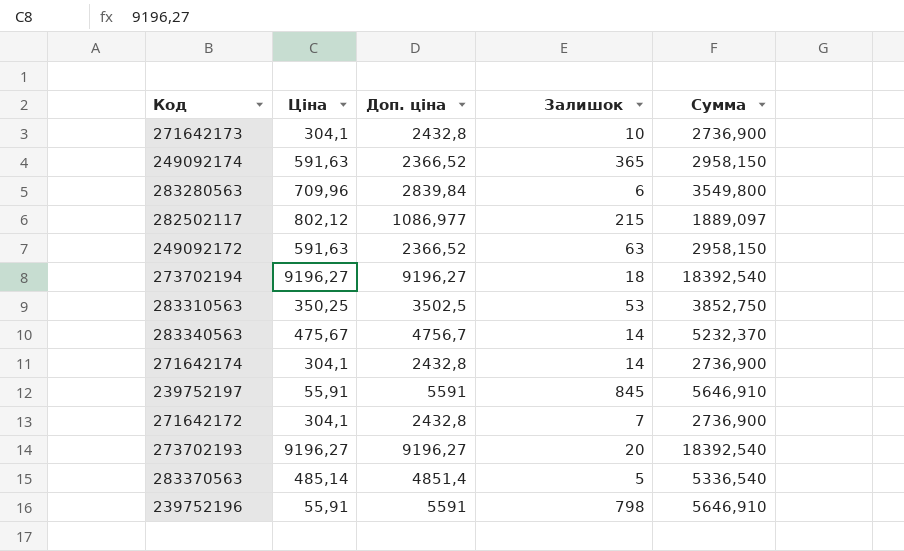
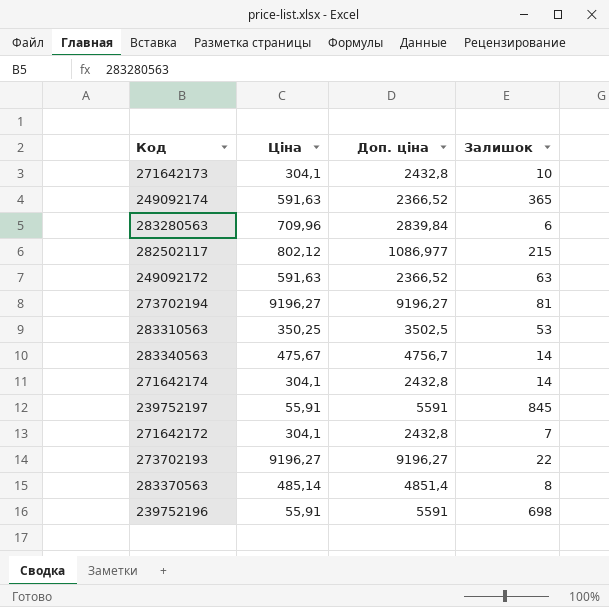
column Сумма | formula: [Ціна] + [Доп. ціна] -> none
273702194 | Залишок: 18 -> 81
273702193 | Залишок: 20 -> 22
283370563 | Залишок: 5 -> 8
239752196 | Залишок: 798 -> 698

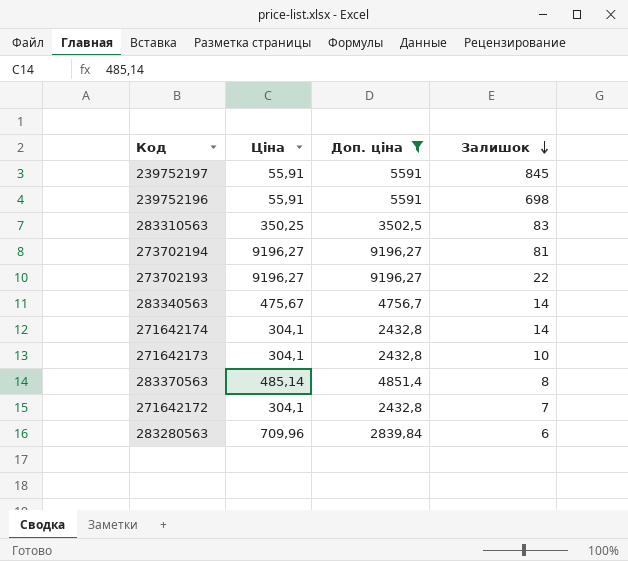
filter: none -> Доп. ціна >= 2432,8
row order: none -> Залишок descending
283310563 | Залишок: 53 -> 83

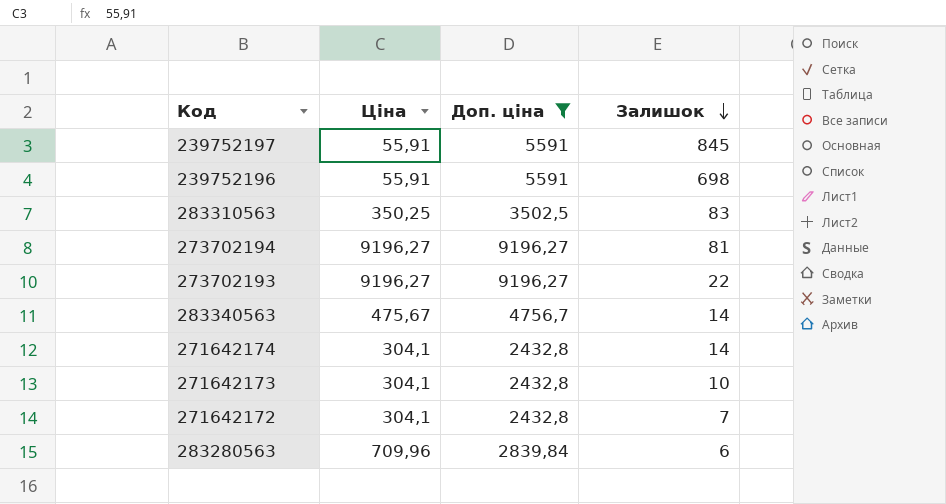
row 283370563: 485,14 | 4851,4 | 8 -> none

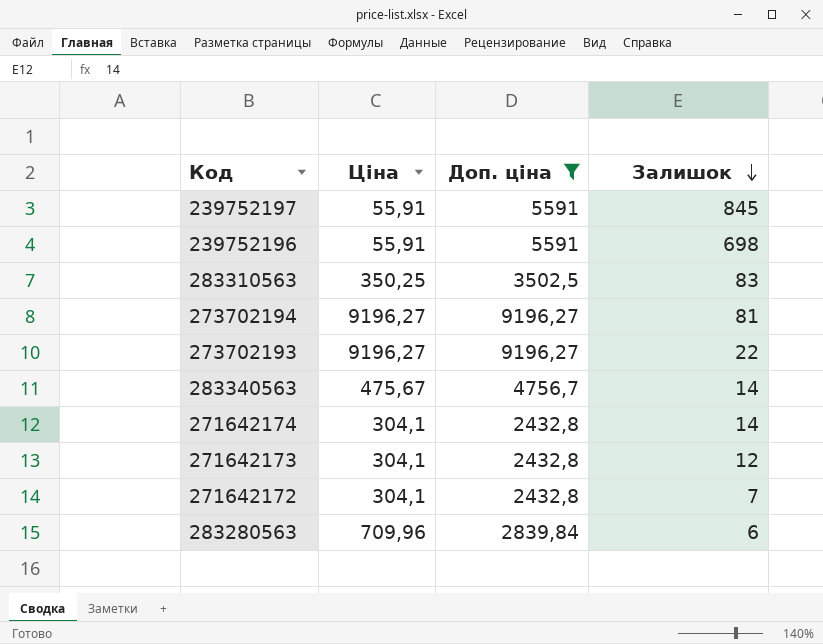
271642173 | Залишок: 10 -> 12

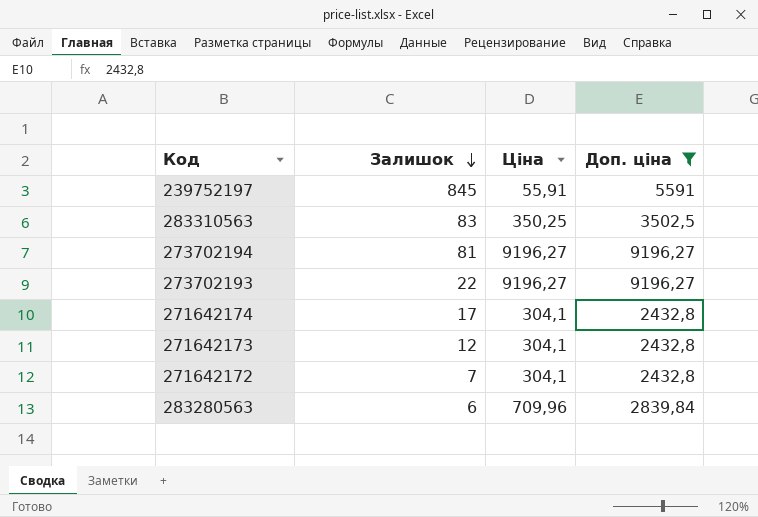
column Залишок | position: 4 -> 2
row 239752196: 55,91 | 5591 | 698 -> none
row 283340563: 475,67 | 4756,7 | 14 -> none
271642174 | Залишок: 14 -> 17

